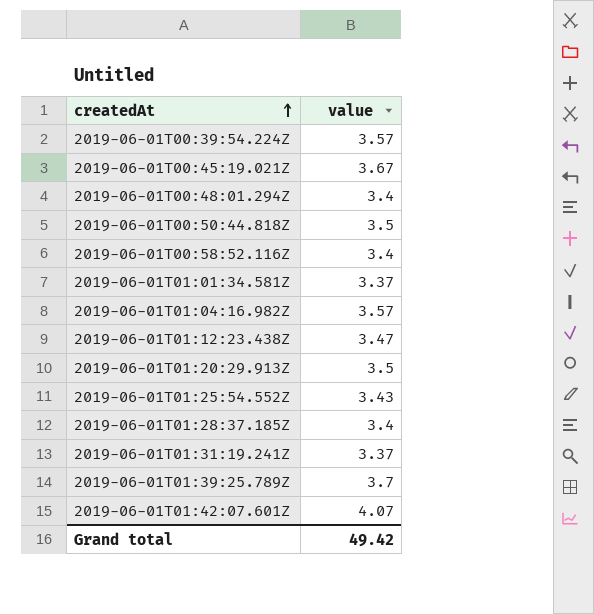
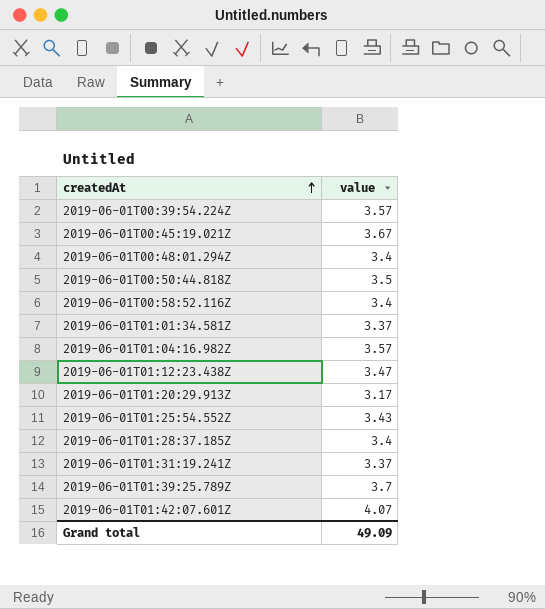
2019-06-01T01:20:29.913Z | value: 3.5 -> 3.17
Grand total | value: 49.42 -> 49.09

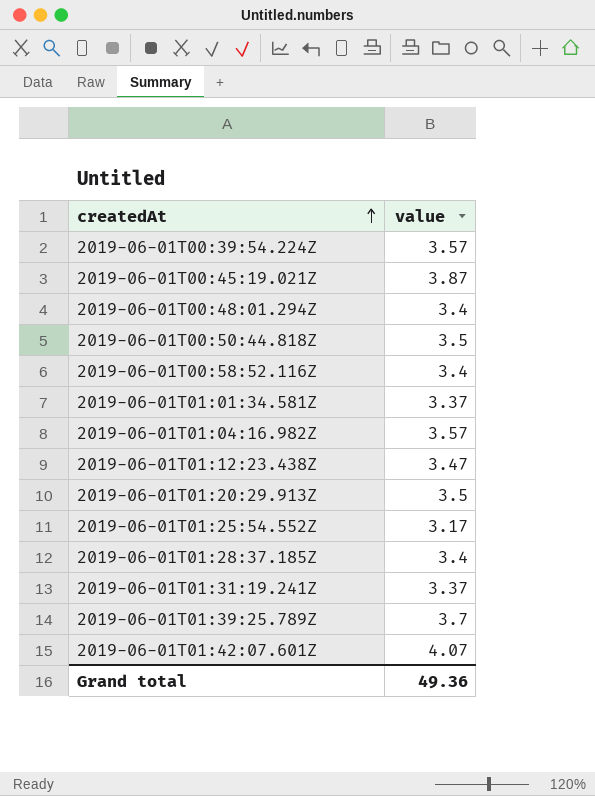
2019-06-01T00:45:19.021Z | value: 3.67 -> 3.87
2019-06-01T01:20:29.913Z | value: 3.17 -> 3.5
2019-06-01T01:25:54.552Z | value: 3.43 -> 3.17
Grand total | value: 49.09 -> 49.36

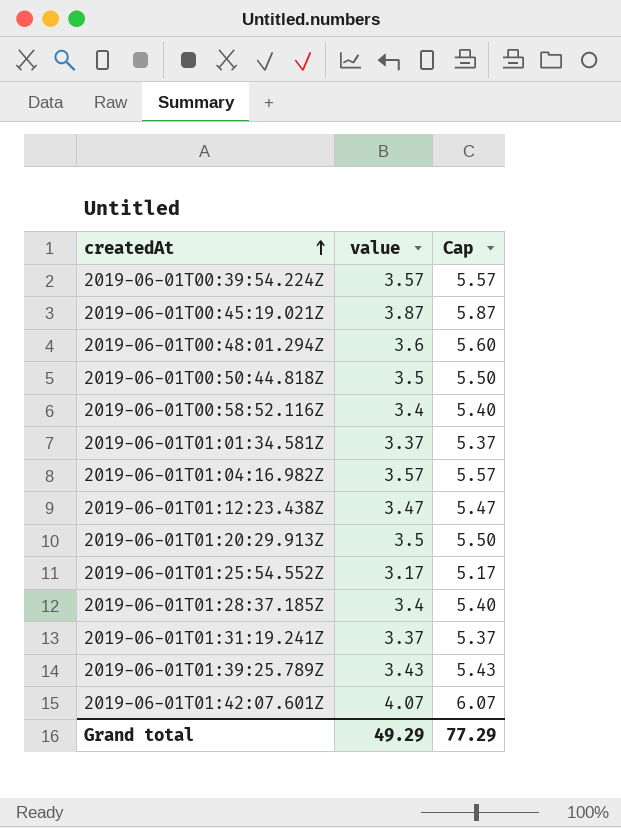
column Cap | formula: none -> [value] + 2
2019-06-01T00:48:01.294Z | value: 3.4 -> 3.6
2019-06-01T01:39:25.789Z | value: 3.7 -> 3.43
Grand total | value: 49.36 -> 49.29

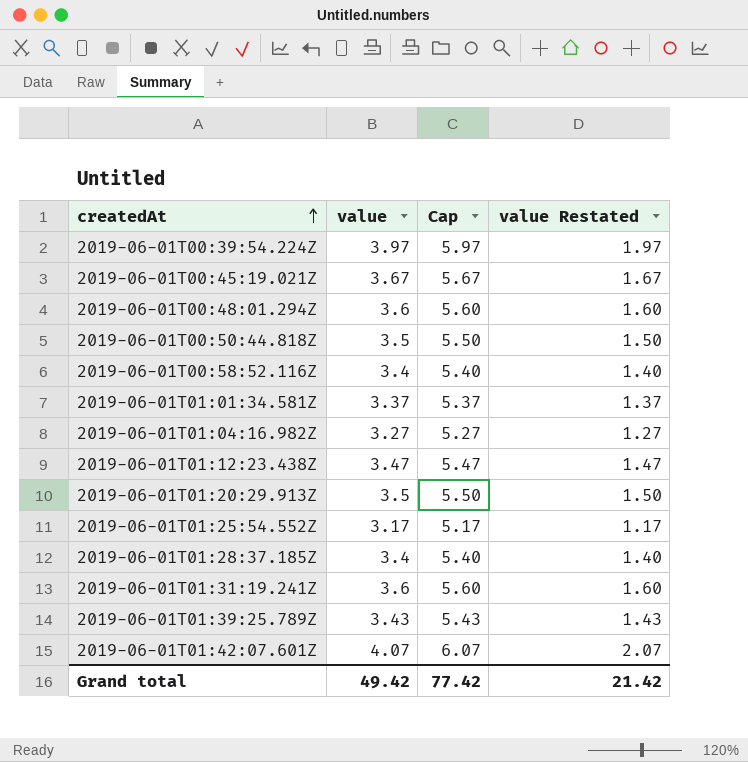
column value Restated | formula: none -> [value] - 2
2019-06-01T00:39:54.224Z | value: 3.57 -> 3.97
2019-06-01T00:39:54.224Z | Cap: 5.57 -> 5.97
2019-06-01T00:45:19.021Z | value: 3.87 -> 3.67
2019-06-01T00:45:19.021Z | Cap: 5.87 -> 5.67
2019-06-01T01:04:16.982Z | value: 3.57 -> 3.27
2019-06-01T01:04:16.982Z | Cap: 5.57 -> 5.27
2019-06-01T01:31:19.241Z | value: 3.37 -> 3.6
2019-06-01T01:31:19.241Z | Cap: 5.37 -> 5.60
Grand total | value: 49.29 -> 49.42
Grand total | Cap: 77.29 -> 77.42

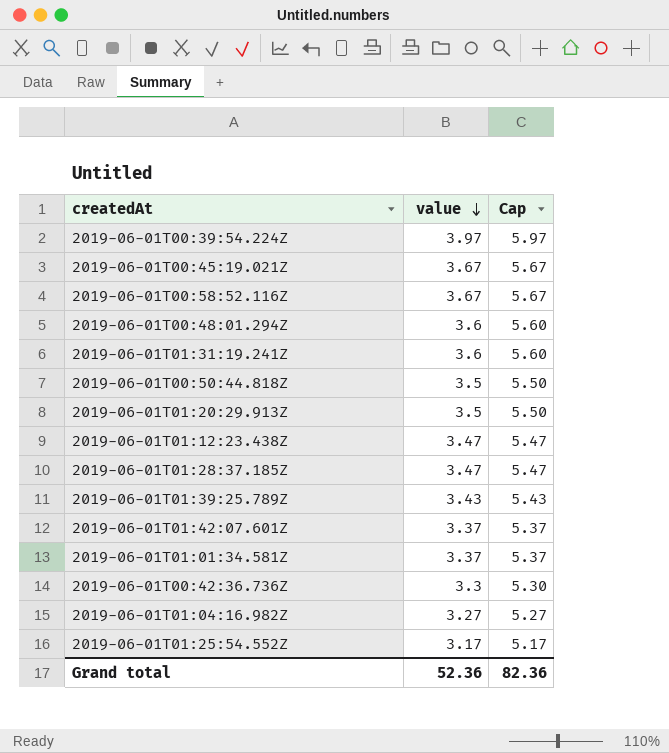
row order: createdAt ascending -> value descending
column value Restated | formula: [value] - 2 -> none
2019-06-01T00:58:52.116Z | value: 3.4 -> 3.67
2019-06-01T00:58:52.116Z | Cap: 5.40 -> 5.67
2019-06-01T01:28:37.185Z | value: 3.4 -> 3.47
2019-06-01T01:28:37.185Z | Cap: 5.40 -> 5.47
2019-06-01T01:42:07.601Z | value: 4.07 -> 3.37
2019-06-01T01:42:07.601Z | Cap: 6.07 -> 5.37
row 2019-06-01T00:42:36.736Z: none -> 3.3 | 5.30
Grand total | value: 49.42 -> 52.36
Grand total | Cap: 77.42 -> 82.36

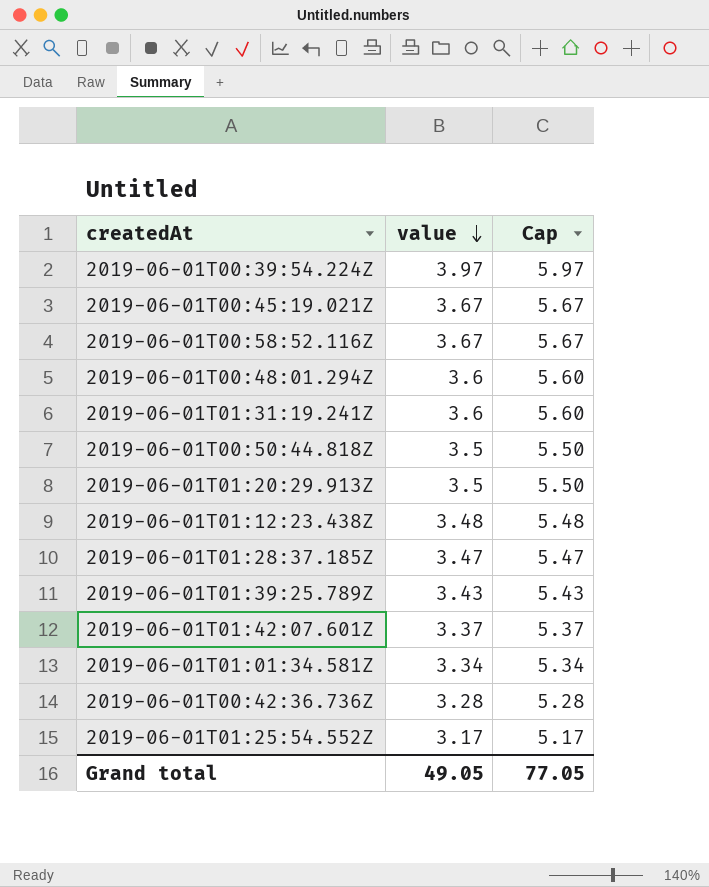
row 2019-06-01T01:04:16.982Z: 3.27 | 5.27 -> none
2019-06-01T01:12:23.438Z | value: 3.47 -> 3.48
2019-06-01T01:12:23.438Z | Cap: 5.47 -> 5.48
2019-06-01T01:01:34.581Z | value: 3.37 -> 3.34
2019-06-01T01:01:34.581Z | Cap: 5.37 -> 5.34
2019-06-01T00:42:36.736Z | value: 3.3 -> 3.28
2019-06-01T00:42:36.736Z | Cap: 5.30 -> 5.28
Grand total | value: 52.36 -> 49.05
Grand total | Cap: 82.36 -> 77.05

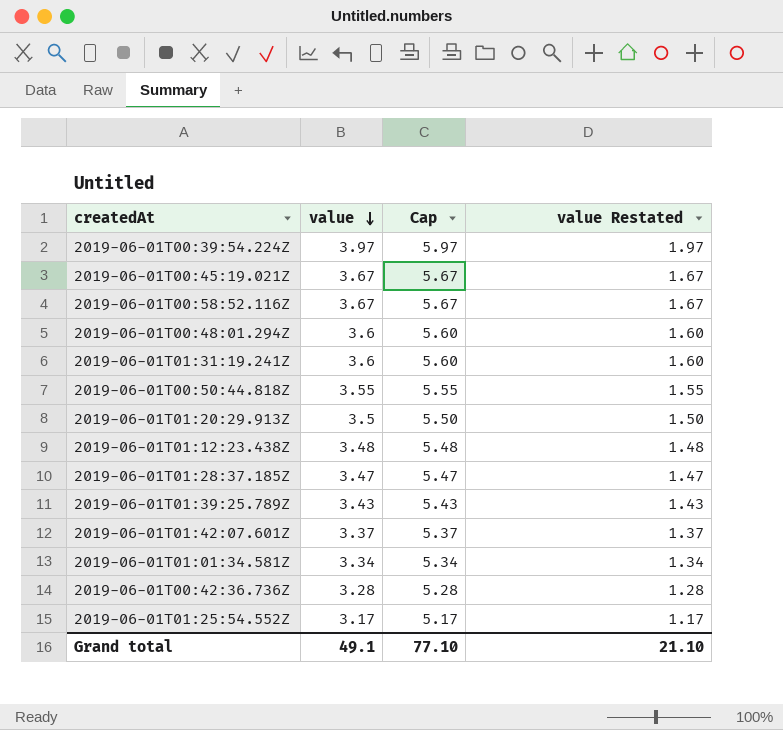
column value Restated | formula: none -> [value] - 2
2019-06-01T00:50:44.818Z | value: 3.5 -> 3.55
2019-06-01T00:50:44.818Z | Cap: 5.50 -> 5.55
Grand total | value: 49.05 -> 49.1
Grand total | Cap: 77.05 -> 77.10

